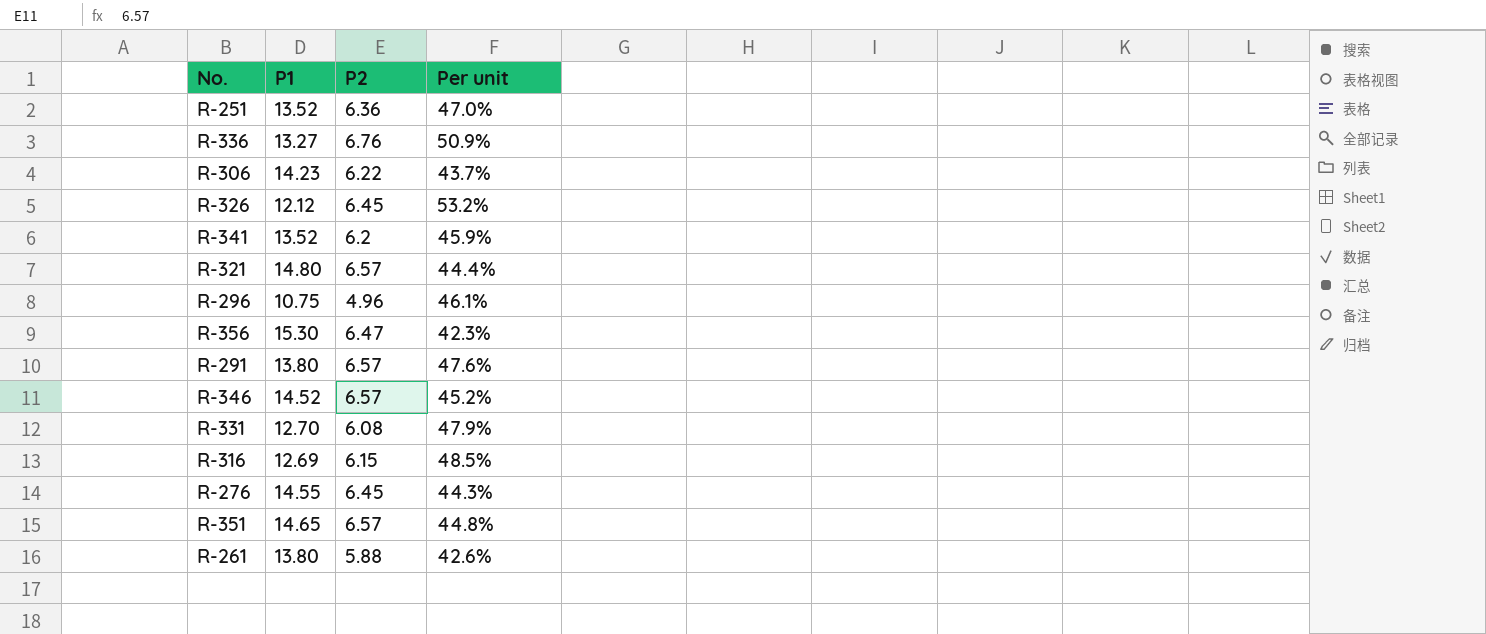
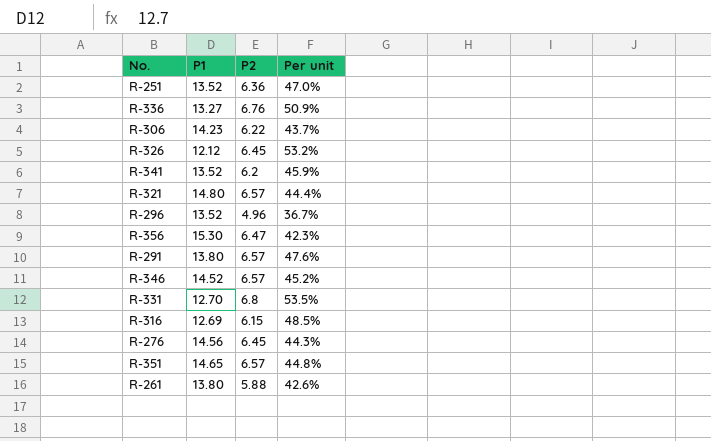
R-296 | P1: 10.75 -> 13.52
R-296 | Per unit: 46.1% -> 36.7%
R-331 | P2: 6.08 -> 6.8
R-331 | Per unit: 47.9% -> 53.5%
R-276 | P1: 14.55 -> 14.56

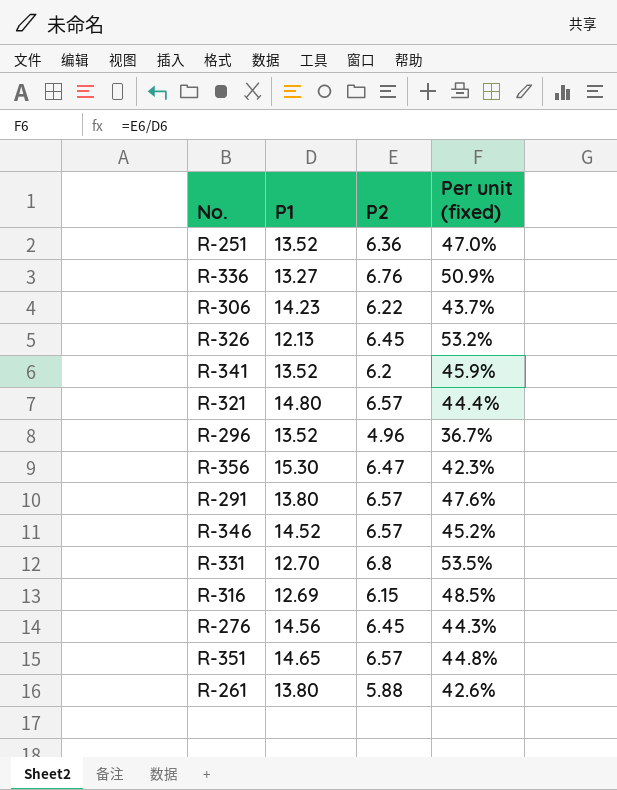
column name: Per unit -> Per unit (fixed)
R-326 | P1: 12.12 -> 12.13

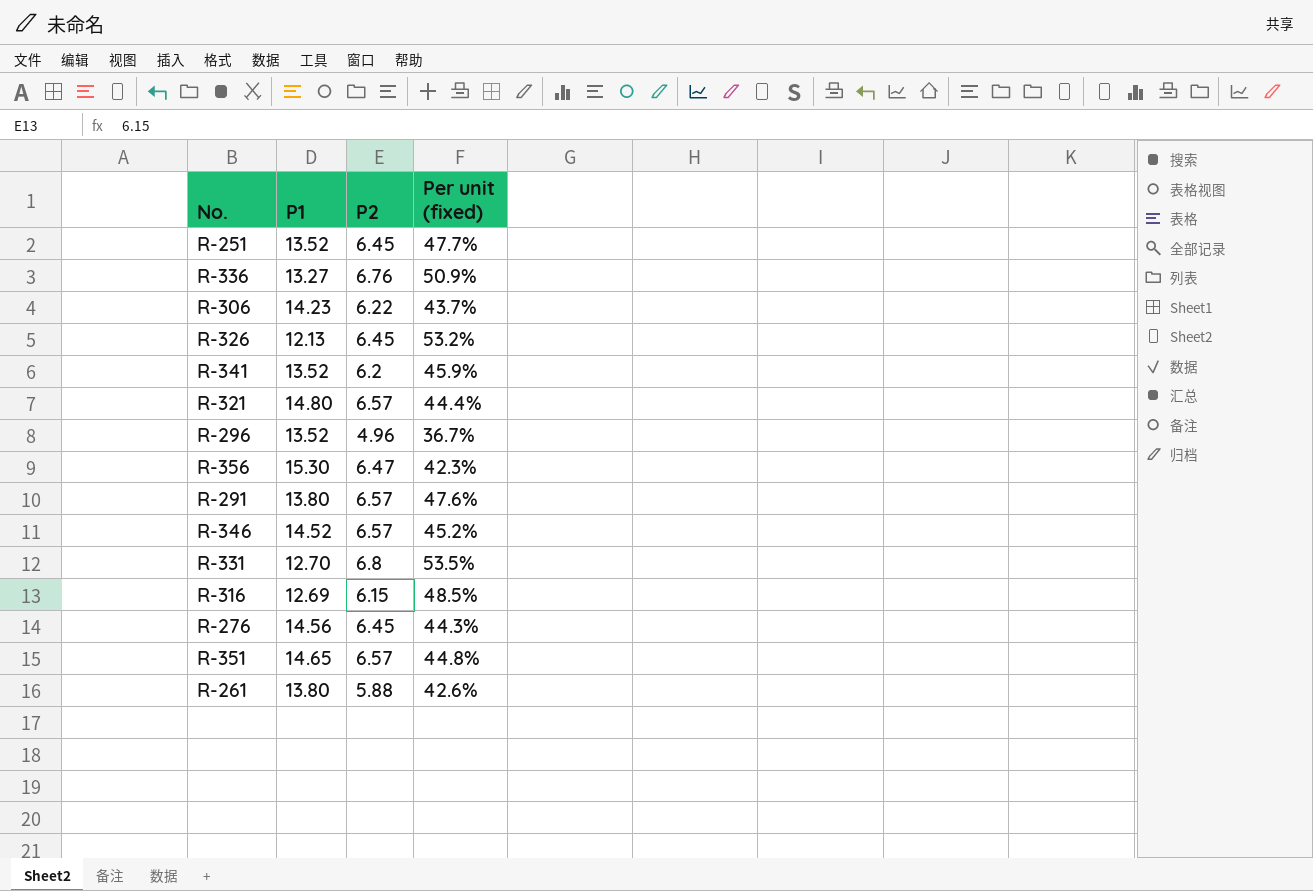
R-251 | P2: 6.36 -> 6.45
R-251 | Per unit (fixed): 47.0% -> 47.7%

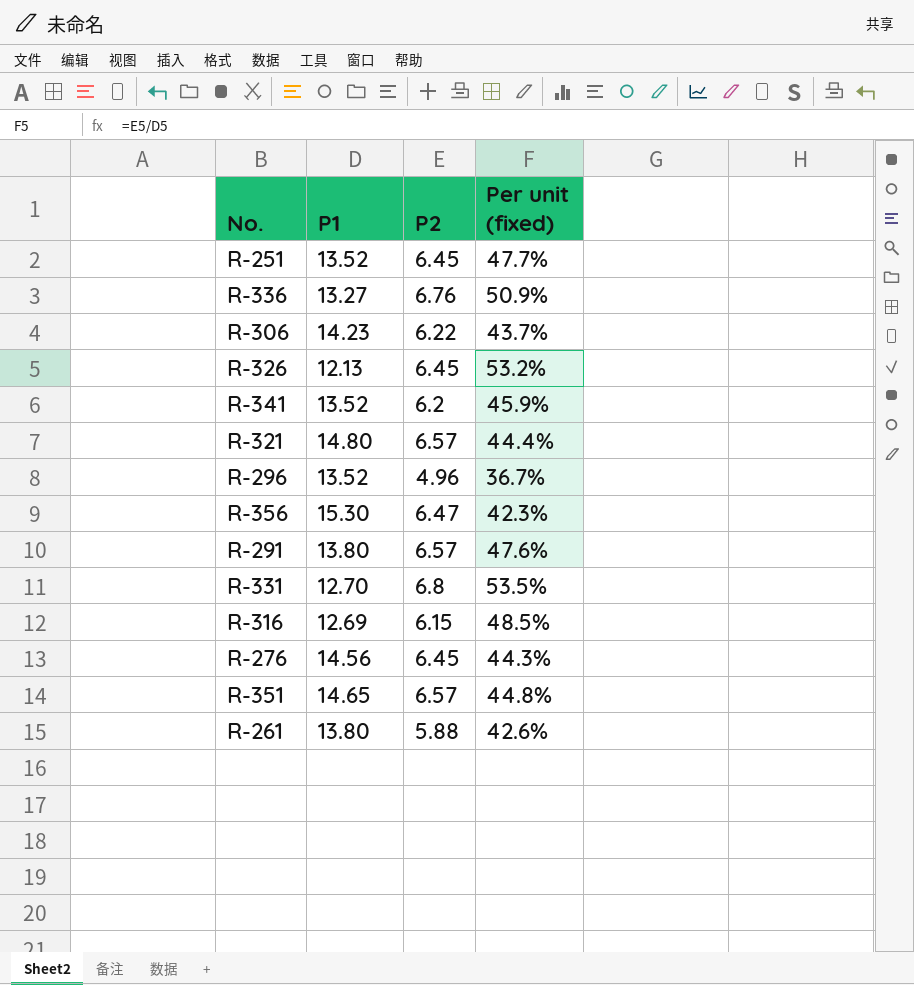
row R-346: 14.52 | 6.57 | 45.2% -> none

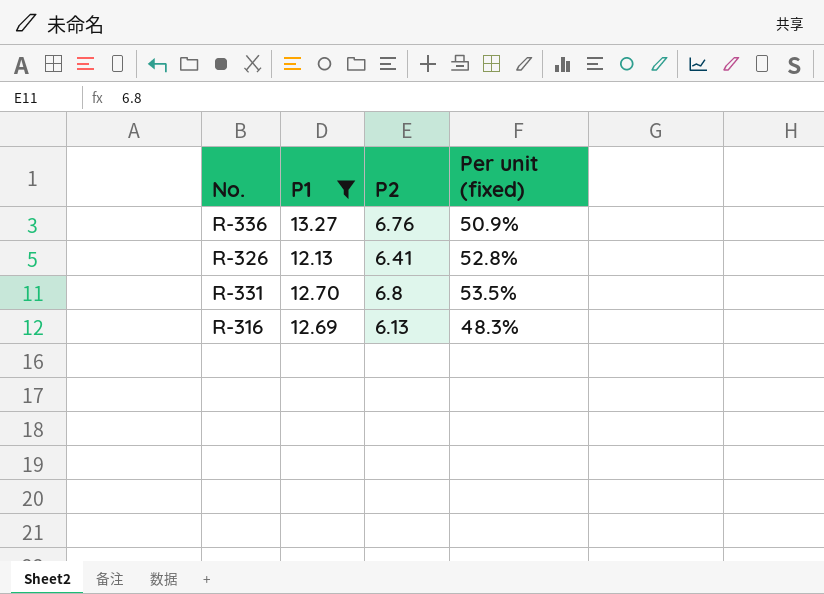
filter: none -> P1 <= 13.27
R-326 | P2: 6.45 -> 6.41
R-326 | Per unit (fixed): 53.2% -> 52.8%
R-316 | P2: 6.15 -> 6.13
R-316 | Per unit (fixed): 48.5% -> 48.3%

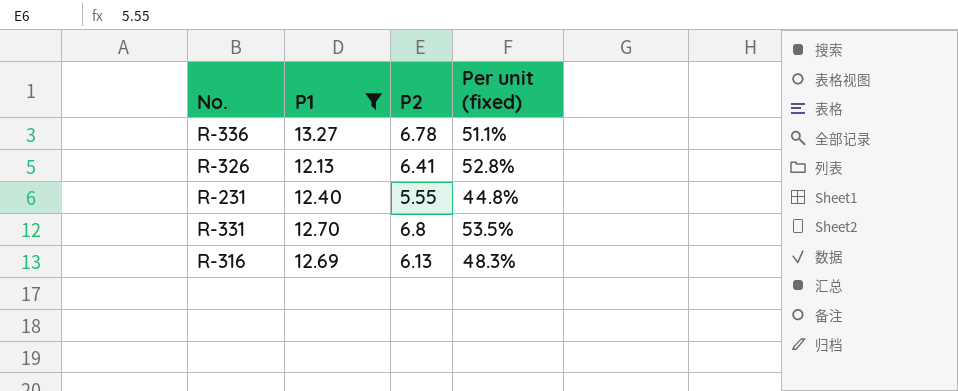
R-336 | P2: 6.76 -> 6.78
R-336 | Per unit (fixed): 50.9% -> 51.1%
row R-231: none -> 12.40 | 5.55 | 44.8%

